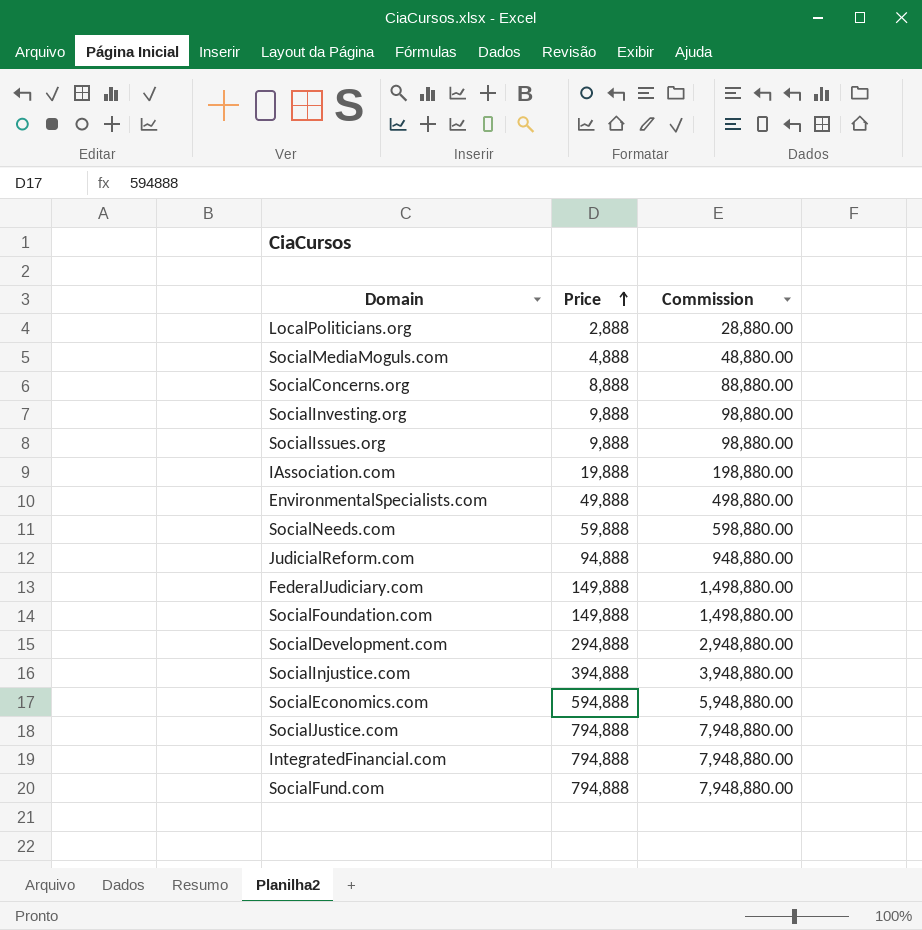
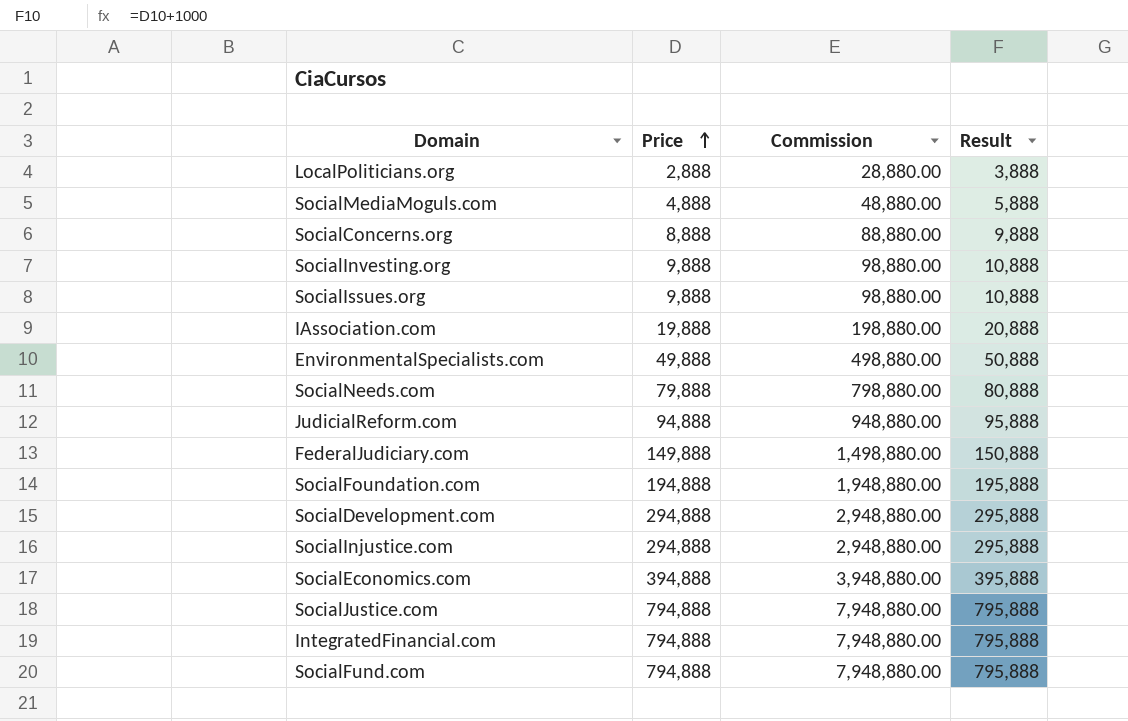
column Result | formula: none -> [Price] + 1000
SocialNeeds.com | Price: 59,888 -> 79,888
SocialNeeds.com | Commission: 598,880.00 -> 798,880.00
SocialFoundation.com | Price: 149,888 -> 194,888
SocialFoundation.com | Commission: 1,498,880.00 -> 1,948,880.00
SocialInjustice.com | Price: 394,888 -> 294,888
SocialInjustice.com | Commission: 3,948,880.00 -> 2,948,880.00
SocialEconomics.com | Price: 594,888 -> 394,888
SocialEconomics.com | Commission: 5,948,880.00 -> 3,948,880.00

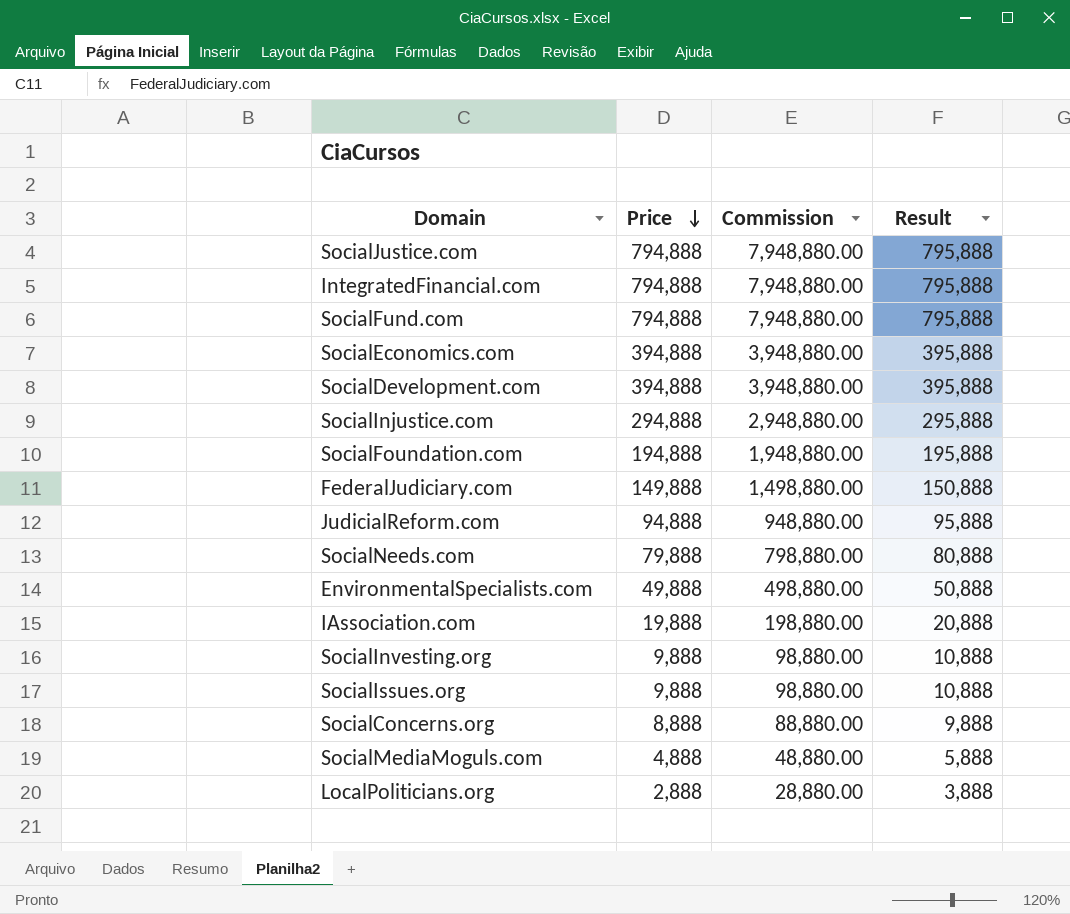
row order: Price ascending -> Price descending
SocialDevelopment.com | Price: 294,888 -> 394,888
SocialDevelopment.com | Commission: 2,948,880.00 -> 3,948,880.00
SocialDevelopment.com | Result: 295,888 -> 395,888

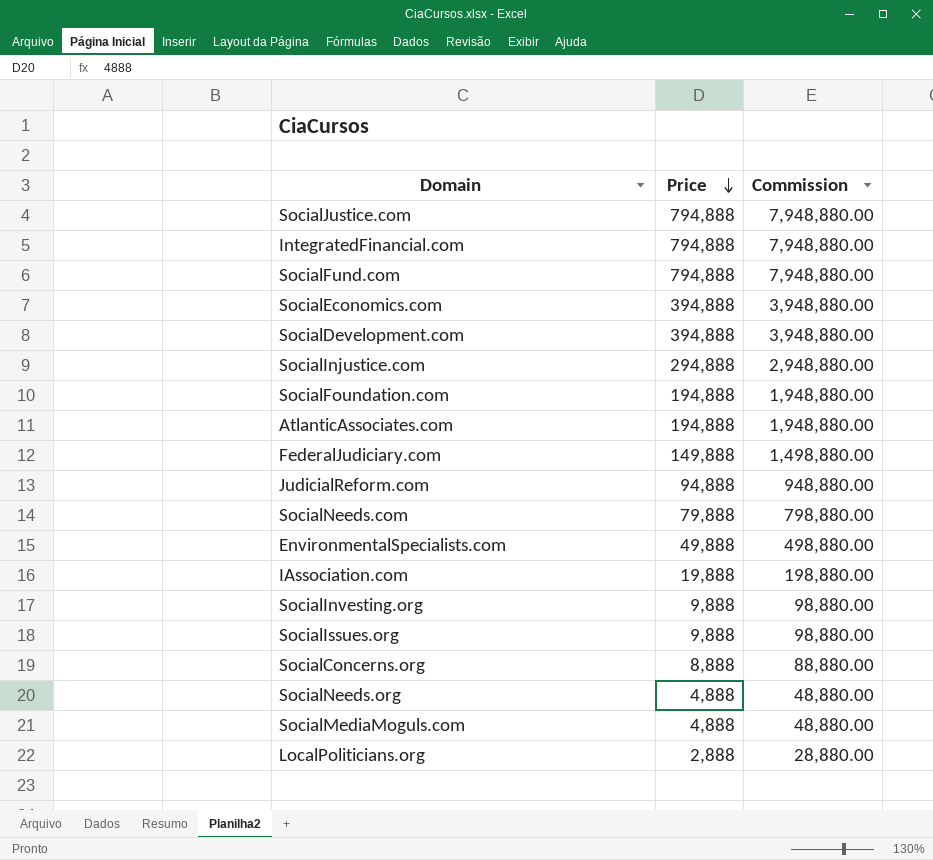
column Result | formula: [Price] + 1000 -> none
row AtlanticAssociates.com: none -> 194,888 | 1,948,880.00
row SocialNeeds.org: none -> 4,888 | 48,880.00

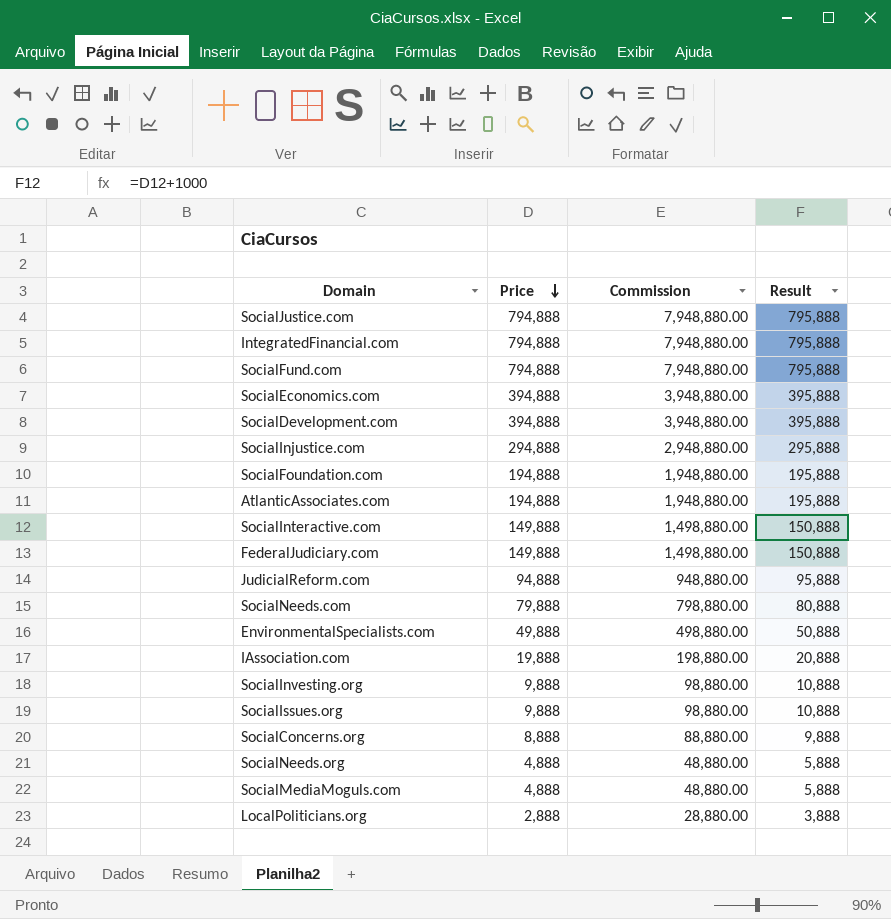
column Result | formula: none -> [Price] + 1000
row SocialInteractive.com: none -> 149,888 | 1,498,880.00 | 150,888

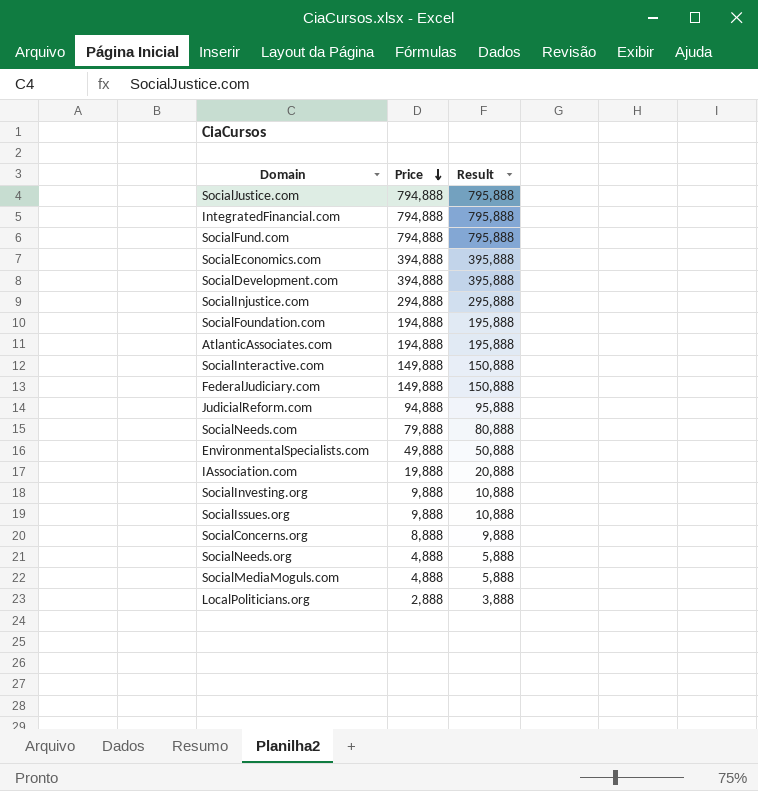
column Commission | formula: [Price] * 10 -> none

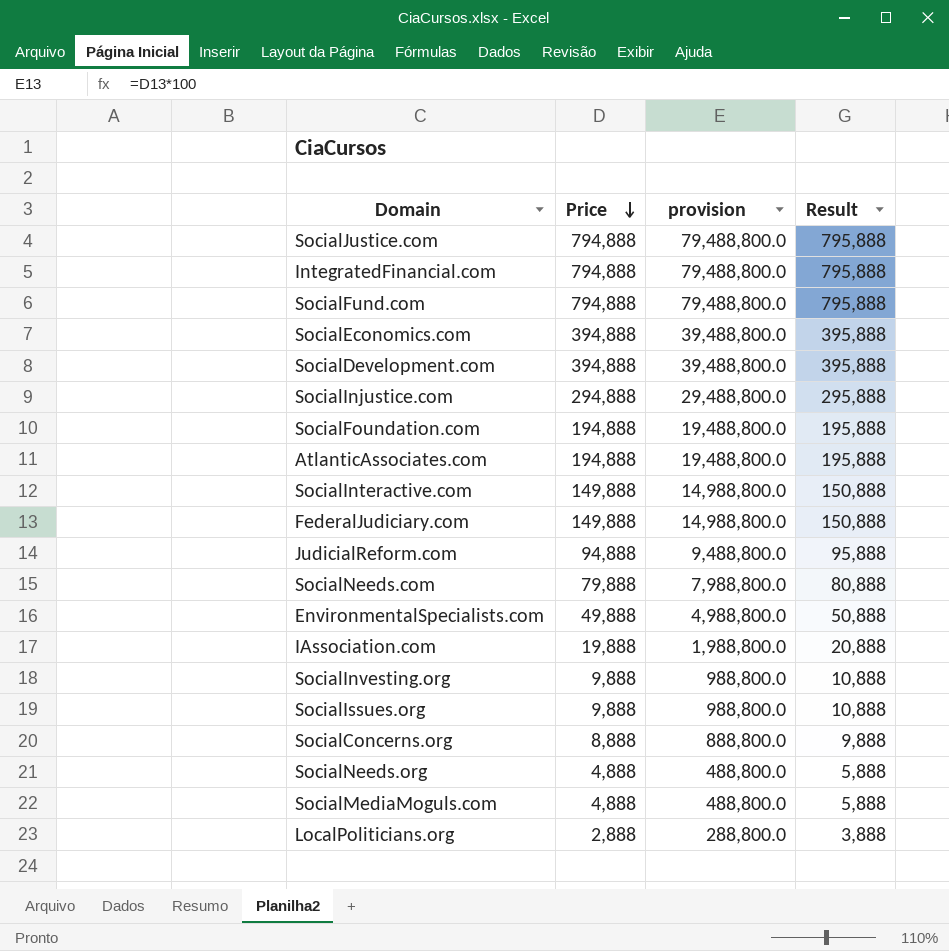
column provision | formula: none -> [Price] * 100

